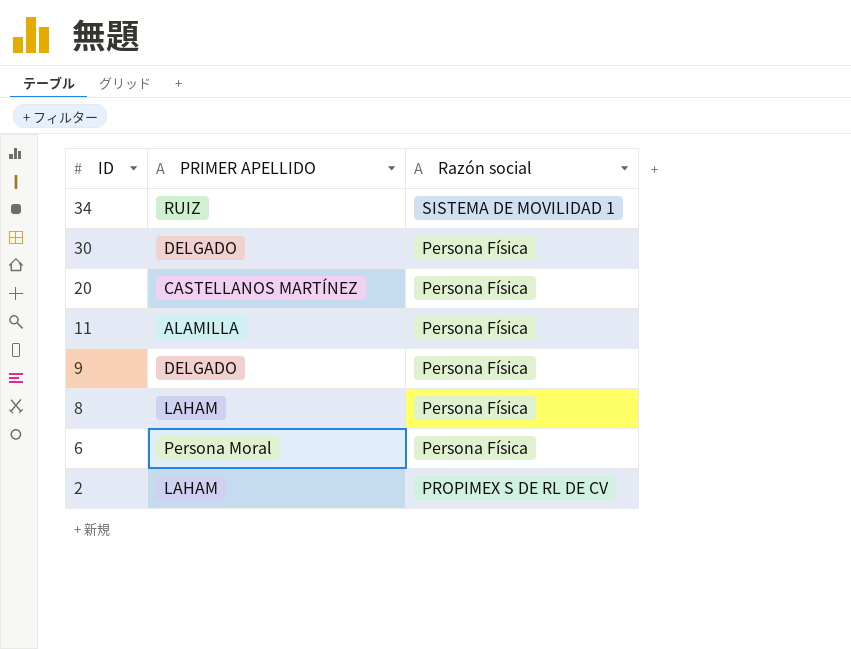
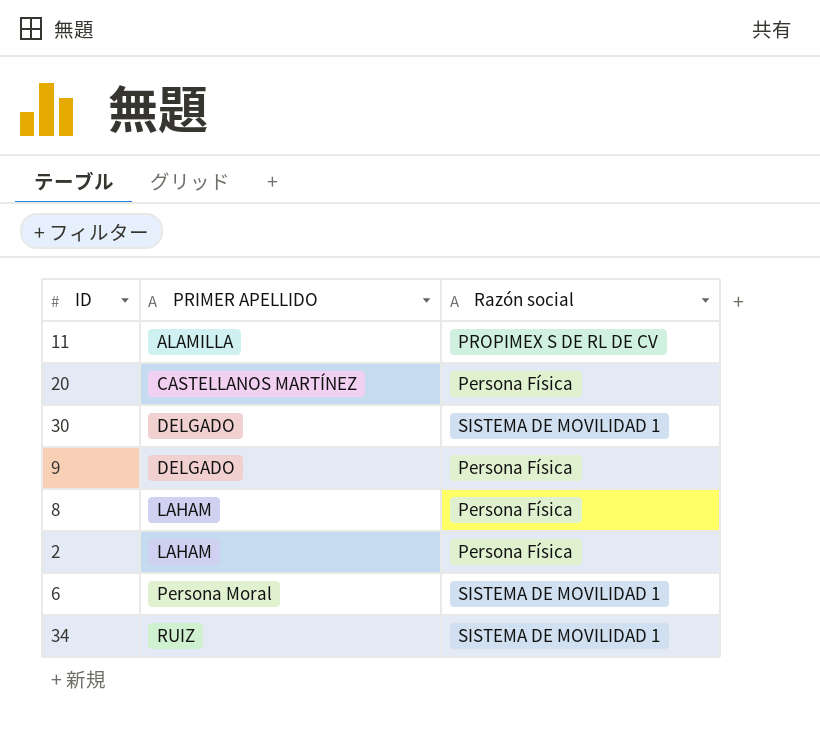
row order: ID descending -> PRIMER APELLIDO ascending
11 | Razón social: Persona Física -> PROPIMEX S DE RL DE CV
30 | Razón social: Persona Física -> SISTEMA DE MOVILIDAD 1
2 | Razón social: PROPIMEX S DE RL DE CV -> Persona Física
6 | Razón social: Persona Física -> SISTEMA DE MOVILIDAD 1

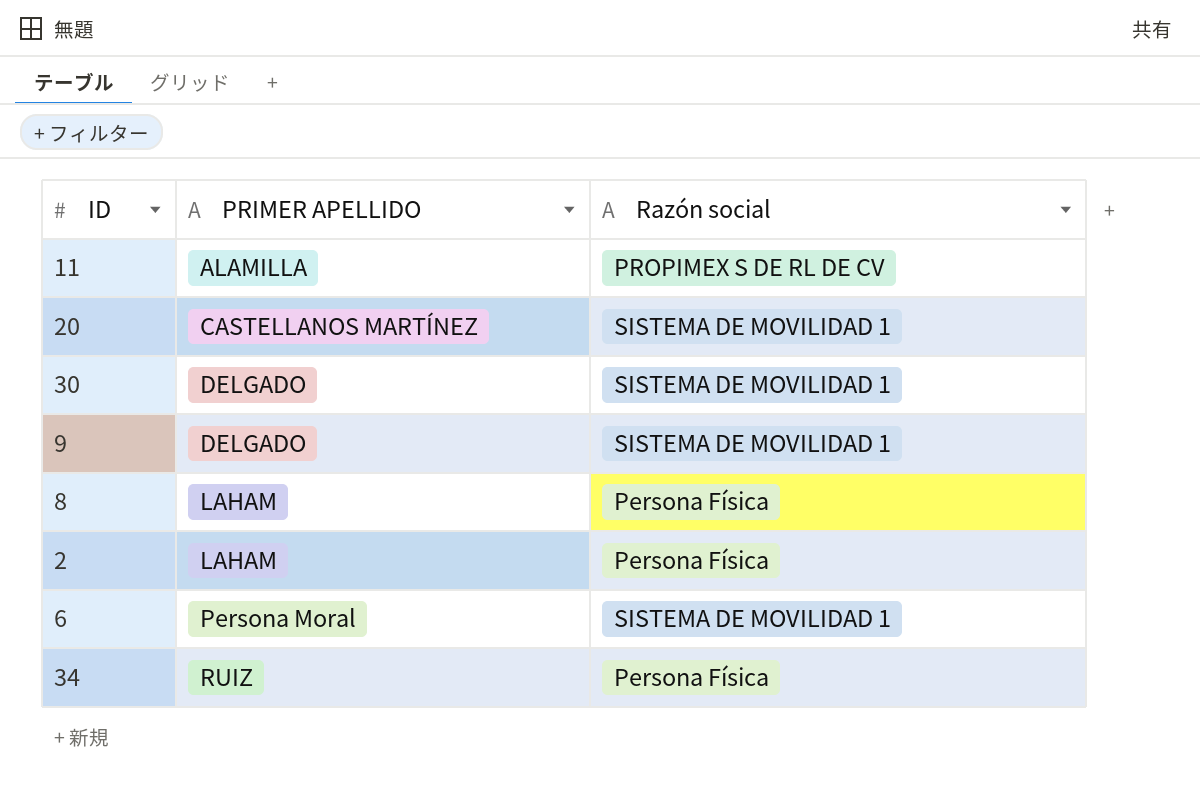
20 | Razón social: Persona Física -> SISTEMA DE MOVILIDAD 1
9 | Razón social: Persona Física -> SISTEMA DE MOVILIDAD 1
34 | Razón social: SISTEMA DE MOVILIDAD 1 -> Persona Física

